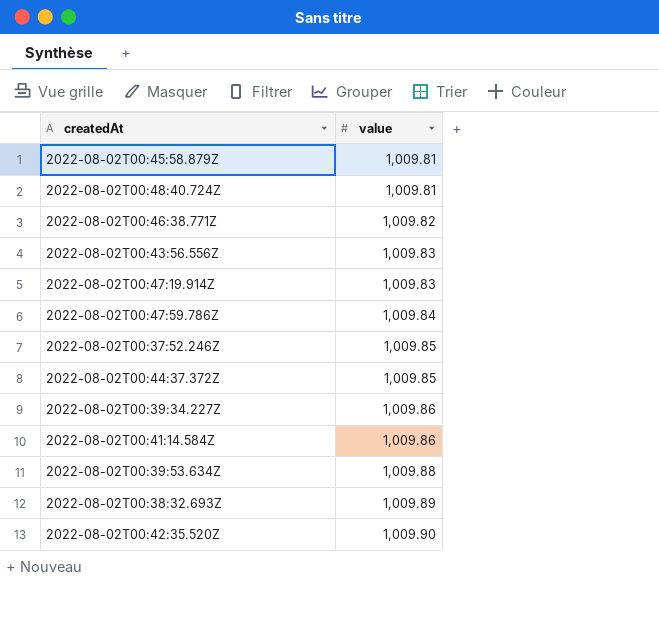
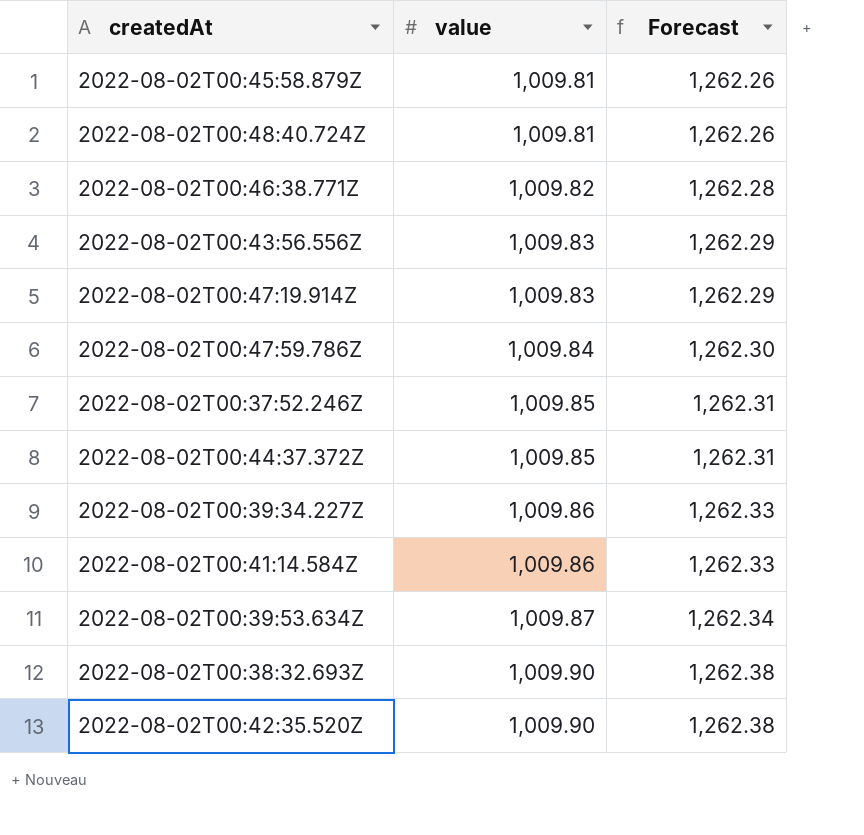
column Forecast | formula: none -> [value] * 1.25
2022-08-02T00:39:53.634Z | value: 1,009.88 -> 1,009.87
2022-08-02T00:38:32.693Z | value: 1,009.89 -> 1,009.90

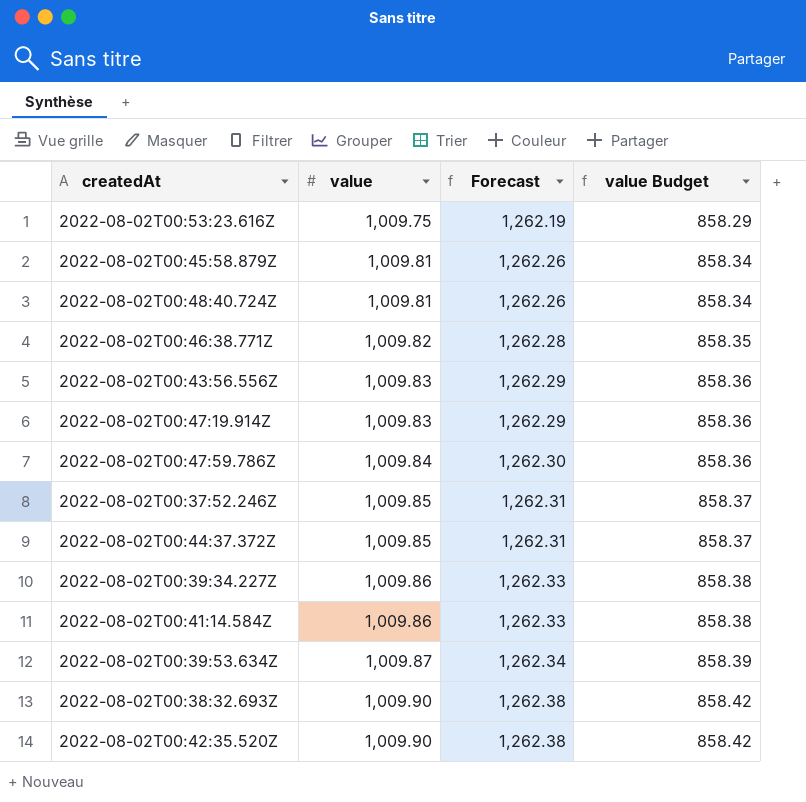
column value Budget | formula: none -> [value] * 0.85
row 2022-08-02T00:53:23.616Z: none -> 1,009.75 | 1,262.19 | 858.29

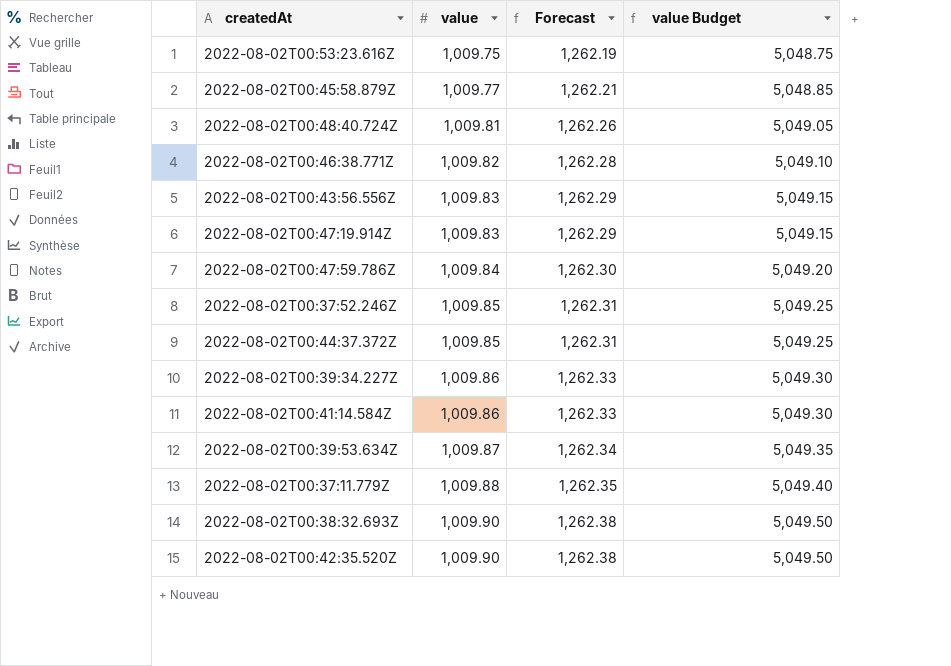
column value Budget | formula: [value] * 0.85 -> [value] * 5
2022-08-02T00:45:58.879Z | value: 1,009.81 -> 1,009.77
2022-08-02T00:45:58.879Z | Forecast: 1,262.26 -> 1,262.21
row 2022-08-02T00:37:11.779Z: none -> 1,009.88 | 1,262.35 | 5,049.40

